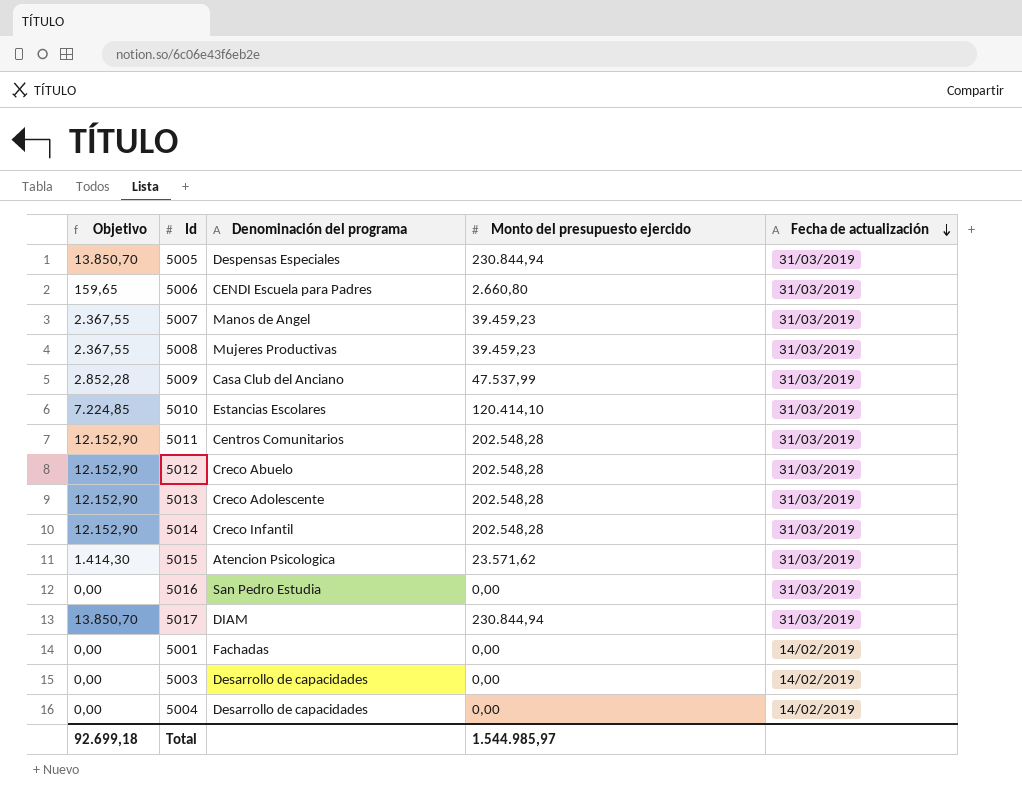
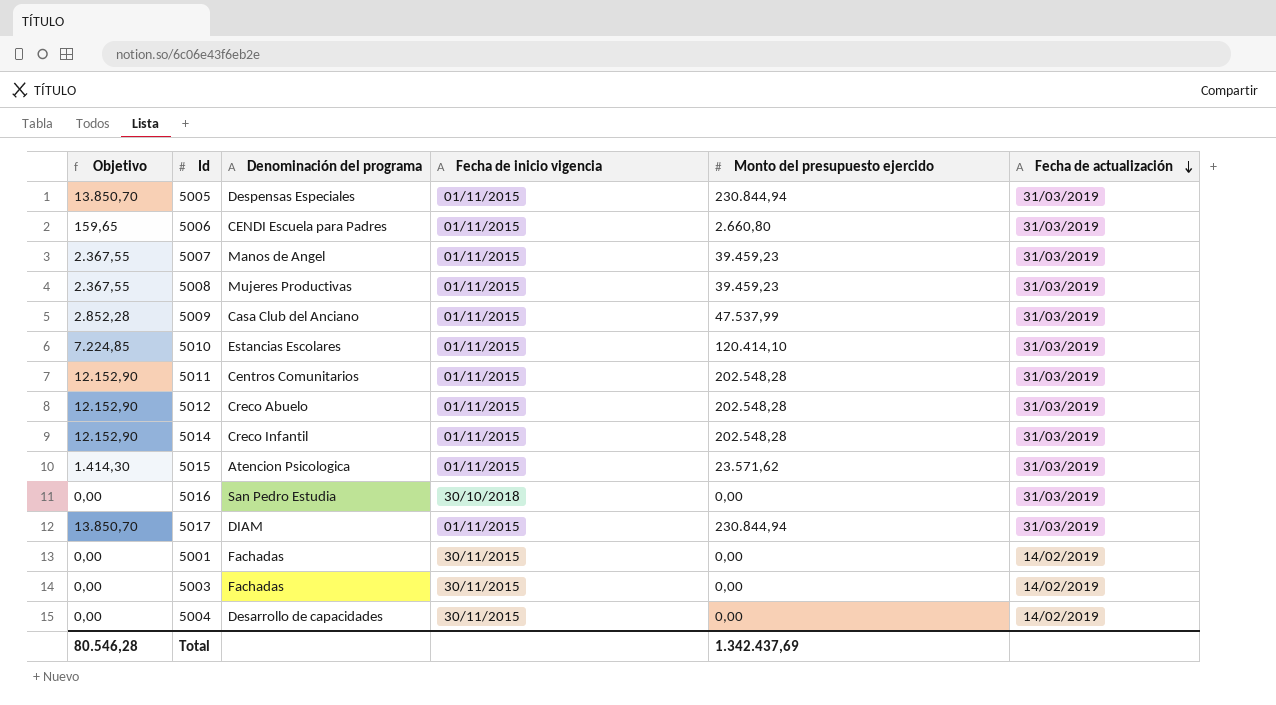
column Fecha de inicio vigencia | position: none -> 4
row 5013: 12.152,90 | Creco Adolescente | 202.548,28 | 31/03/2019 -> none
5003 | Denominación del programa: Desarrollo de capacidades -> Fachadas
Total | Objetivo: 92.699,18 -> 80.546,28
Total | Monto del presupuesto ejercido: 1.544.985,97 -> 1.342.437,69

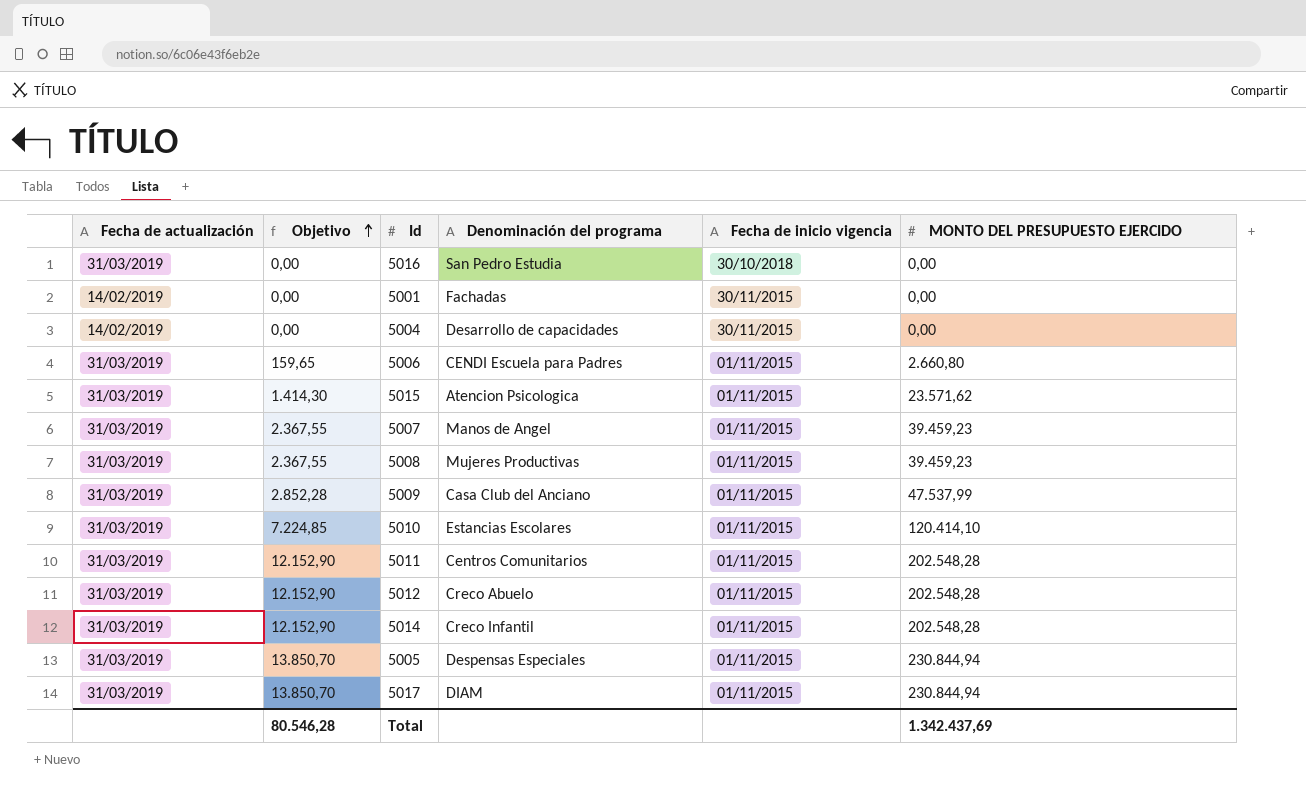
row order: Fecha de actualización descending -> Objetivo ascending
column Fecha de actualización | position: 6 -> 1
column name: Monto del presupuesto ejercido -> MONTO DEL PRESUPUESTO EJERCIDO
row 5003: 0,00 | Fachadas | 30/11/2015 | 0,00 | 14/02/2019 -> none

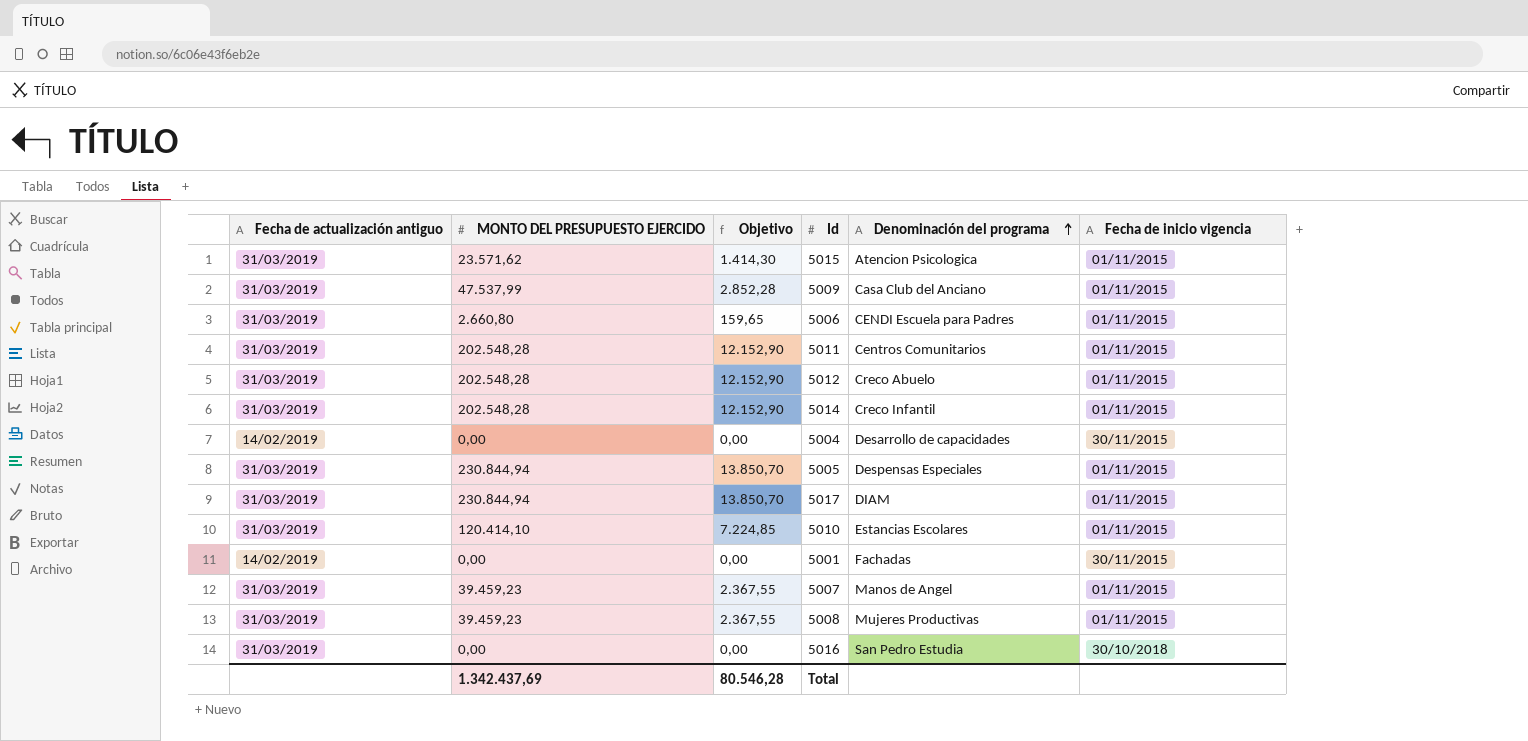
row order: Objetivo ascending -> Denominación del programa ascending
column name: Fecha de actualización -> Fecha de actualización antiguo
column MONTO DEL PRESUPUESTO EJERCIDO | position: 6 -> 2

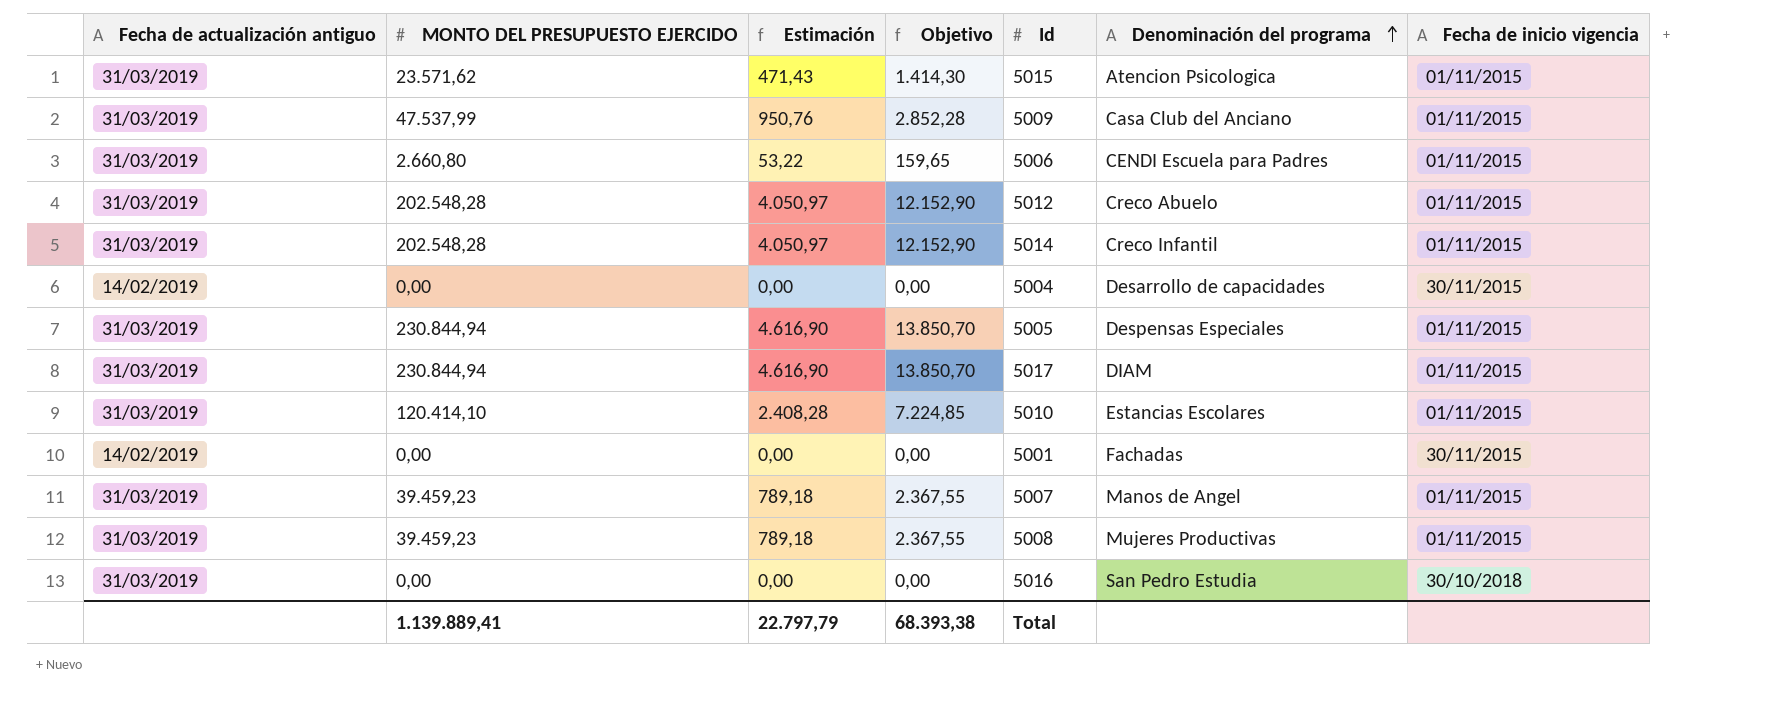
column Estimación | formula: none -> [MONTO DEL PRESUPUESTO EJERCIDO] * 0,02
row 5011: 31/03/2019 | 202.548,28 | 12.152,90 | Centros Comunitarios | 01/11/2015 -> none
Total | MONTO DEL PRESUPUESTO EJERCIDO: 1.342.437,69 -> 1.139.889,41
Total | Objetivo: 80.546,28 -> 68.393,38

